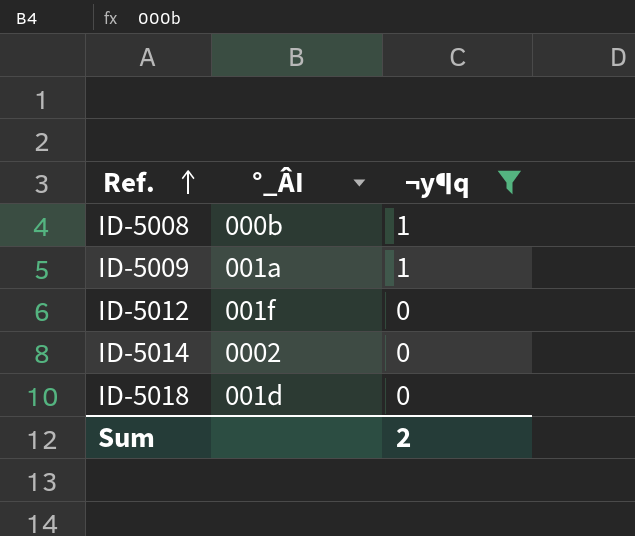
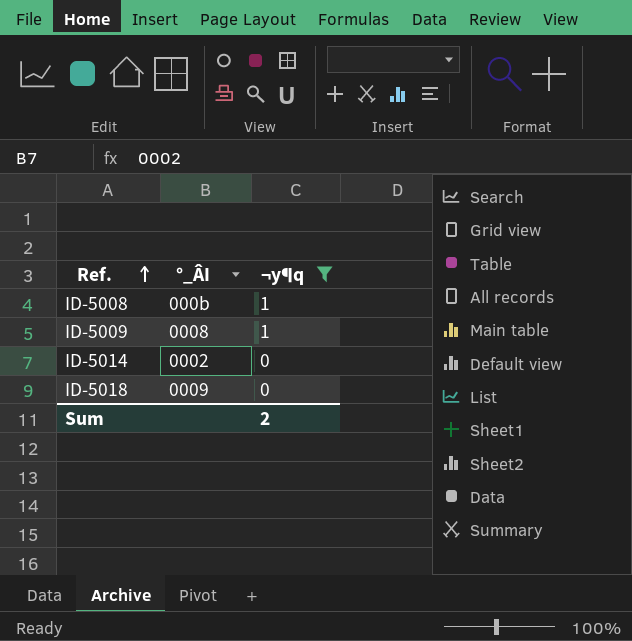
row ID-5012: 001f | 0 -> none
ID-5009 | °_ÂI: 001a -> 0008
ID-5018 | °_ÂI: 001d -> 0009

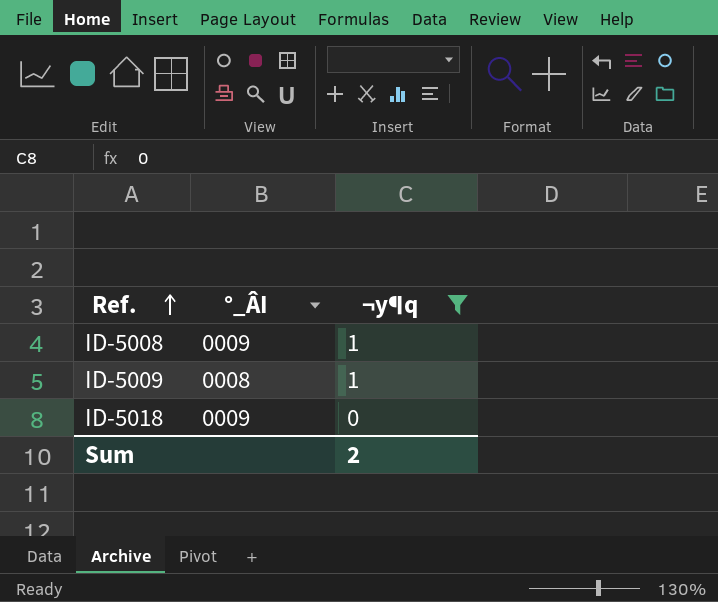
row ID-5014: 0002 | 0 -> none
ID-5008 | °_ÂI: 000b -> 0009

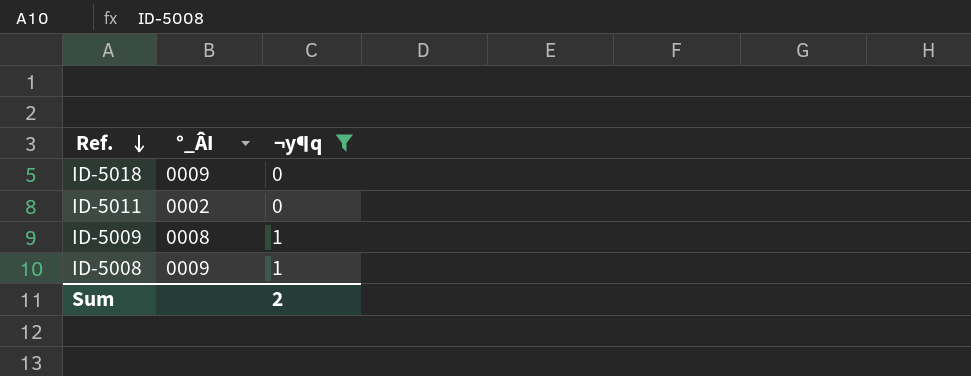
row order: Ref. ascending -> Ref. descending
row ID-5011: none -> 0002 | 0

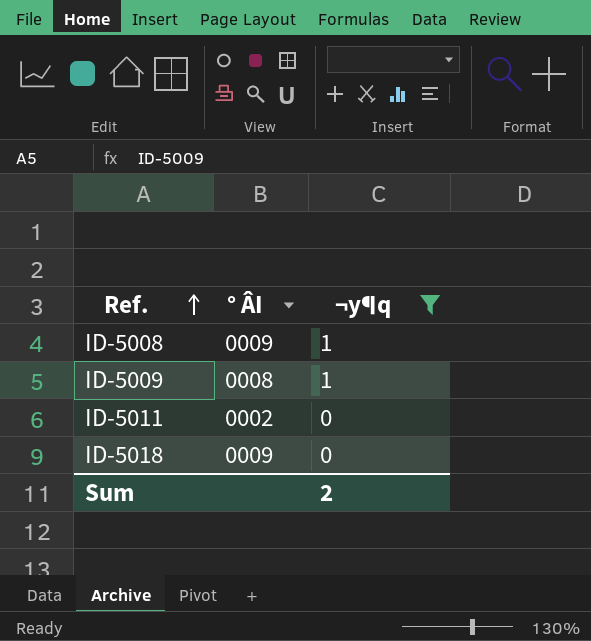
row order: Ref. descending -> Ref. ascending
column name: °_ÂI -> ° ÂI

